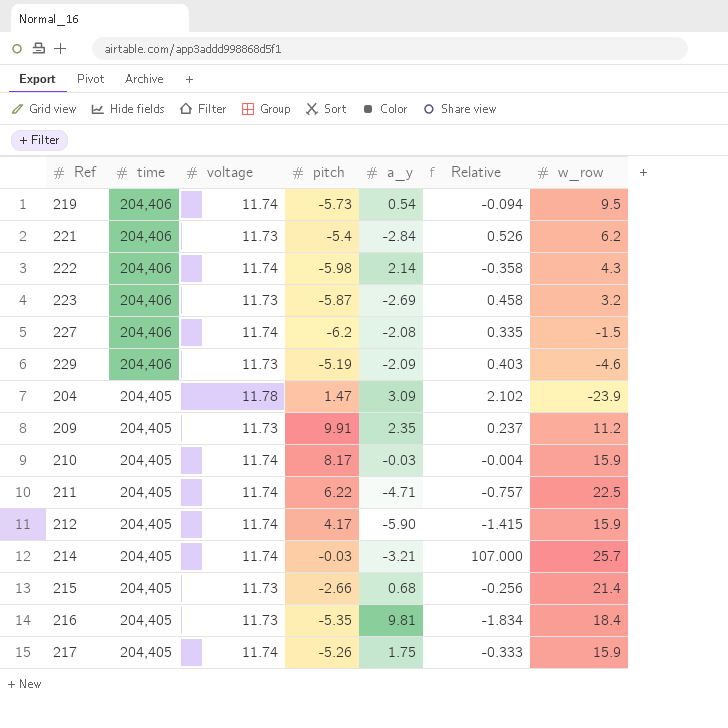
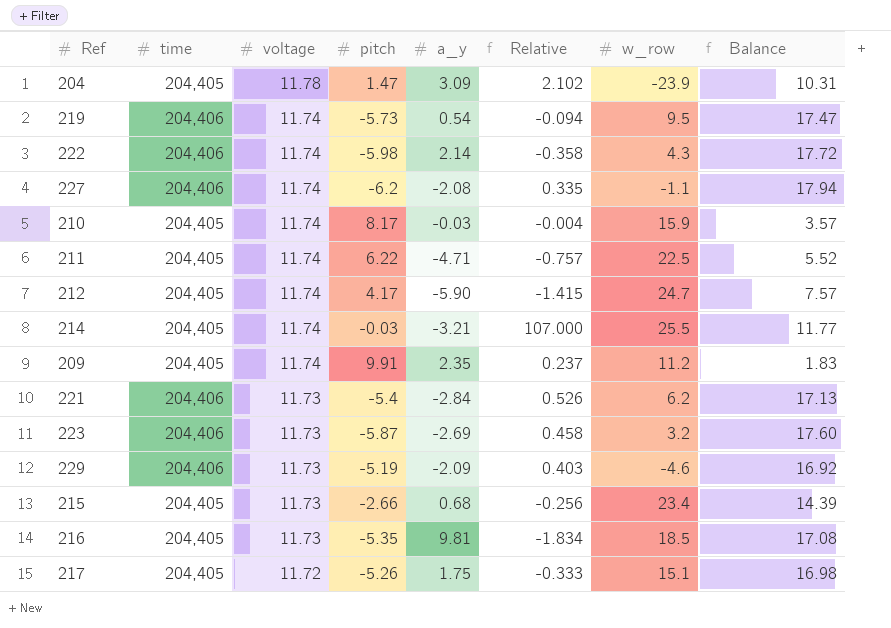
row order: time descending -> voltage descending
column Balance | formula: none -> [voltage] - [pitch]
227 | w_row: -1.5 -> -1.1
212 | w_row: 15.9 -> 24.7
214 | w_row: 25.7 -> 25.5
209 | voltage: 11.73 -> 11.74
215 | w_row: 21.4 -> 23.4
216 | w_row: 18.4 -> 18.5
217 | voltage: 11.74 -> 11.72
217 | w_row: 15.9 -> 15.1

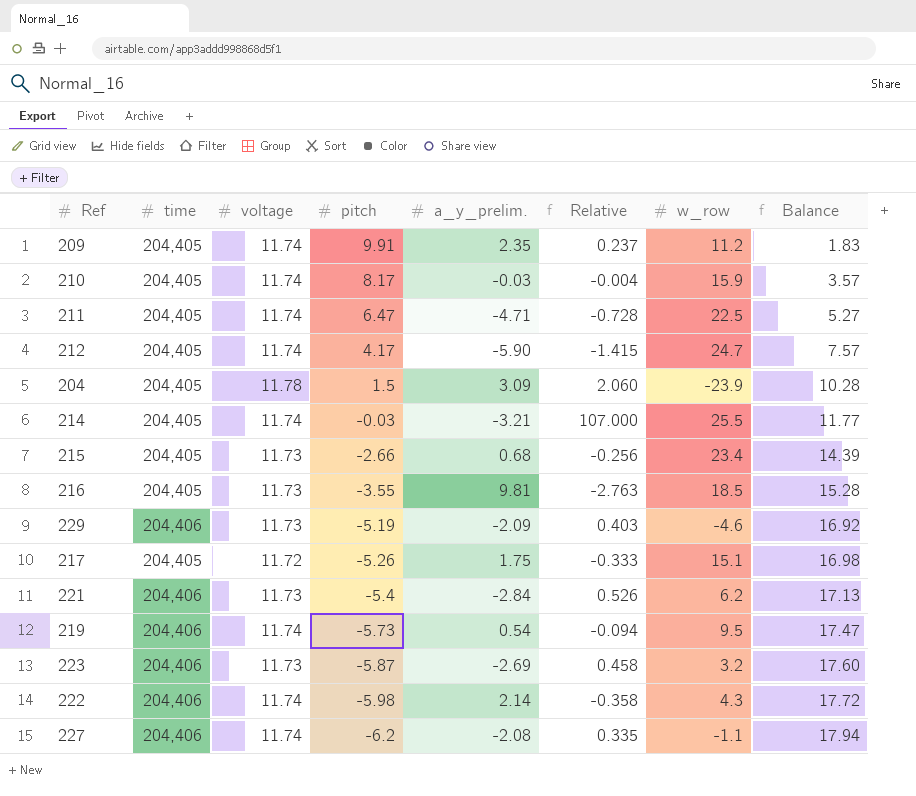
row order: voltage descending -> pitch descending
column name: a_y -> a_y_prelim.
211 | pitch: 6.22 -> 6.47
211 | Relative: -0.757 -> -0.728
211 | Balance: 5.52 -> 5.27
204 | pitch: 1.47 -> 1.5
204 | Relative: 2.102 -> 2.060
204 | Balance: 10.31 -> 10.28
216 | pitch: -5.35 -> -3.55
216 | Relative: -1.834 -> -2.763
216 | Balance: 17.08 -> 15.28

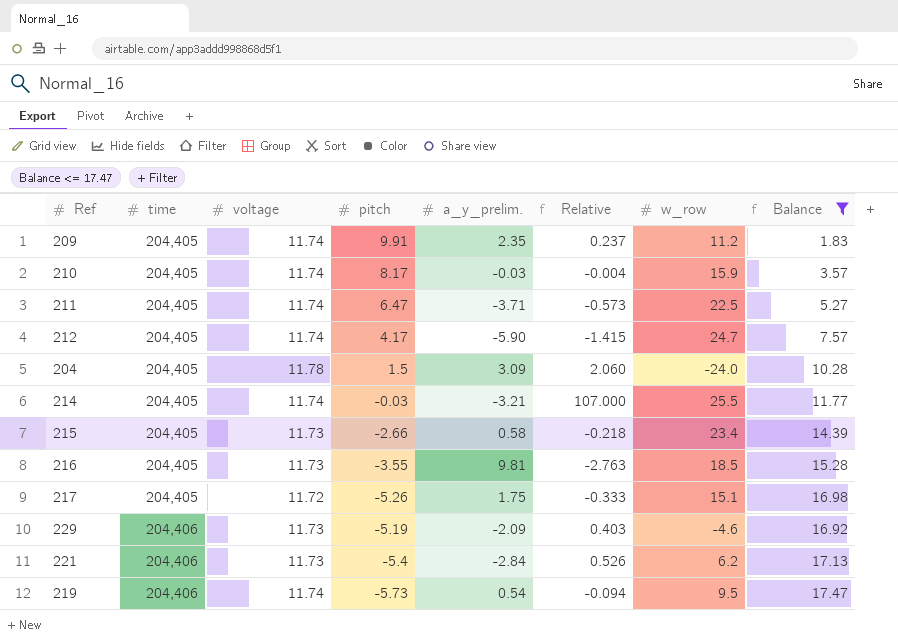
filter: none -> Balance <= 17.47
row order: pitch descending -> time ascending
211 | a_y_prelim.: -4.71 -> -3.71
211 | Relative: -0.728 -> -0.573
204 | w_row: -23.9 -> -24.0
215 | a_y_prelim.: 0.68 -> 0.58
215 | Relative: -0.256 -> -0.218

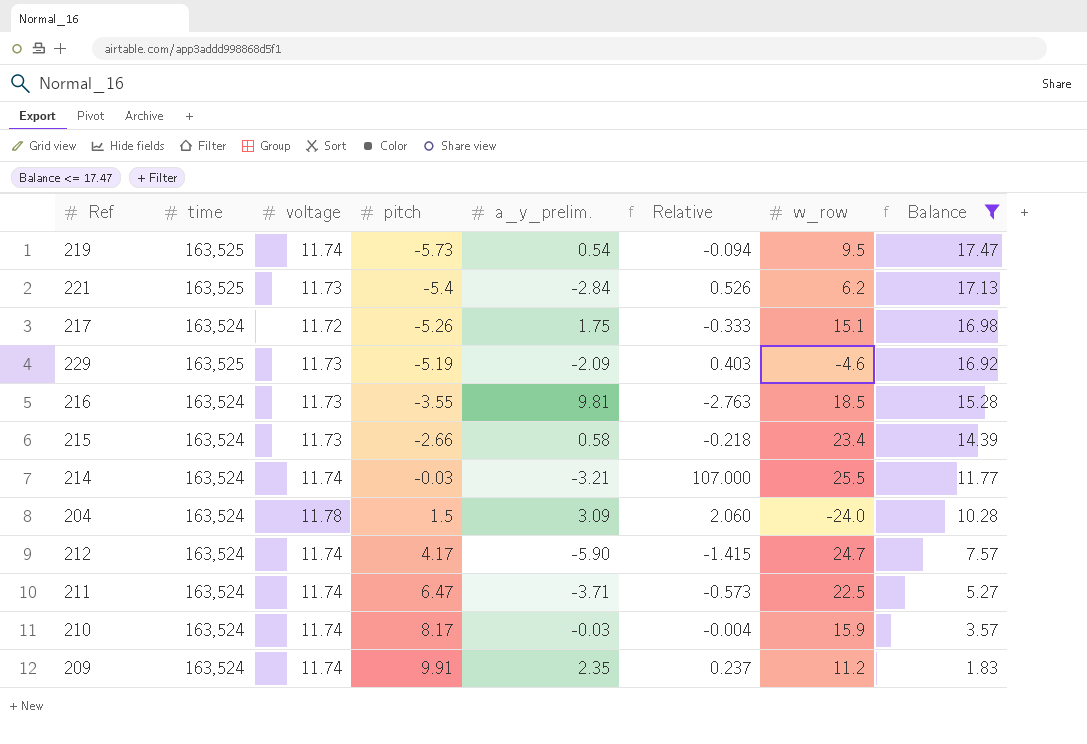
row order: time ascending -> pitch ascending
219 | time: 204,406 -> 163,525
221 | time: 204,406 -> 163,525
217 | time: 204,405 -> 163,524
229 | time: 204,406 -> 163,525
216 | time: 204,405 -> 163,524
215 | time: 204,405 -> 163,524
214 | time: 204,405 -> 163,524
204 | time: 204,405 -> 163,524
212 | time: 204,405 -> 163,524
211 | time: 204,405 -> 163,524
210 | time: 204,405 -> 163,524
209 | time: 204,405 -> 163,524

